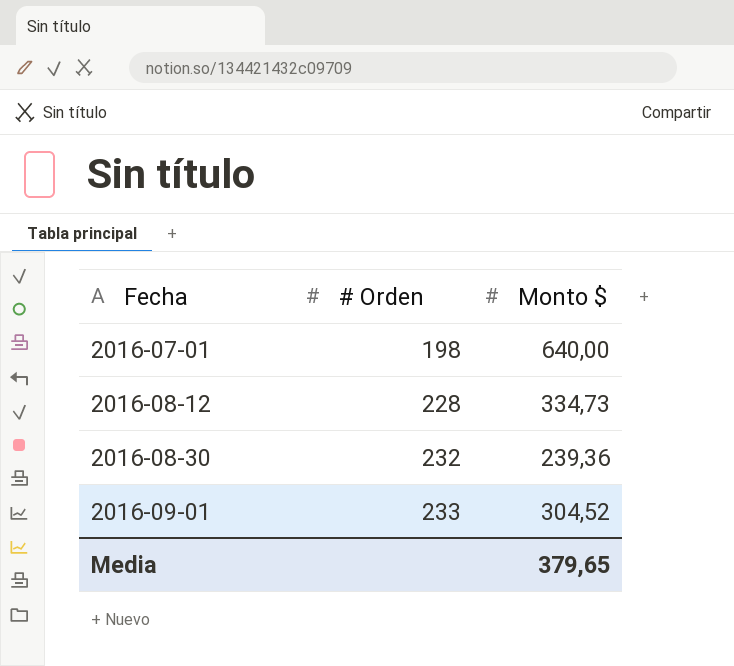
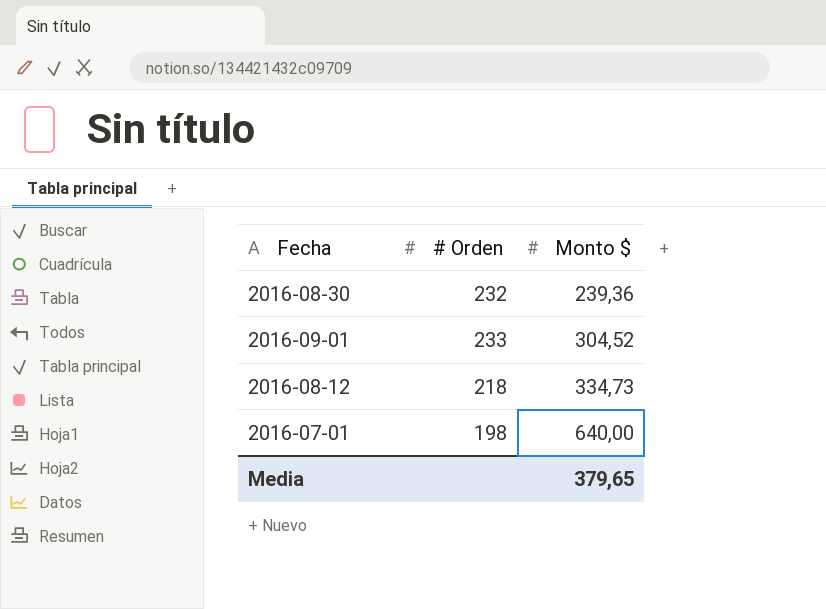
row order: Fecha ascending -> Monto $ ascending
2016-08-12 | # Orden: 228 -> 218

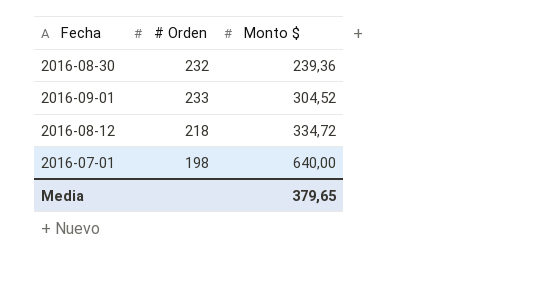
2016-08-12 | Monto $: 334,73 -> 334,72

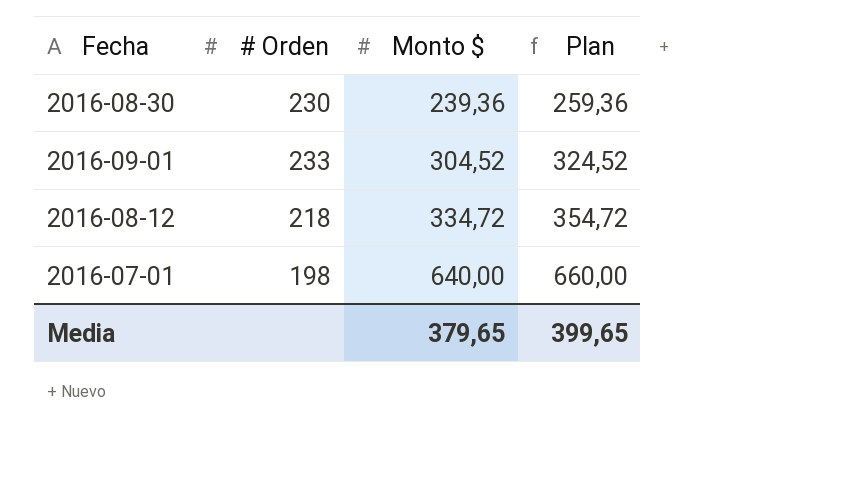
column Plan | formula: none -> [Monto $] + 20
2016-08-30 | # Orden: 232 -> 230

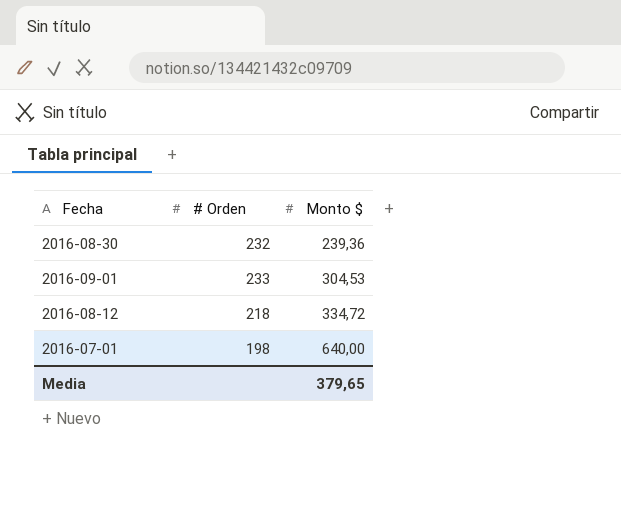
column Plan | formula: [Monto $] + 20 -> none
2016-08-30 | # Orden: 230 -> 232
2016-09-01 | Monto $: 304,52 -> 304,53

